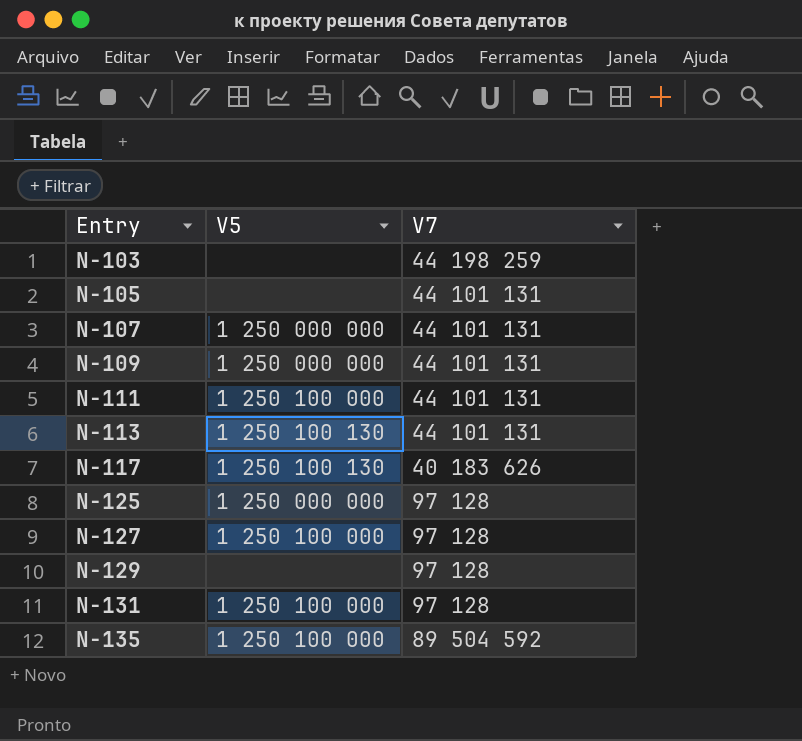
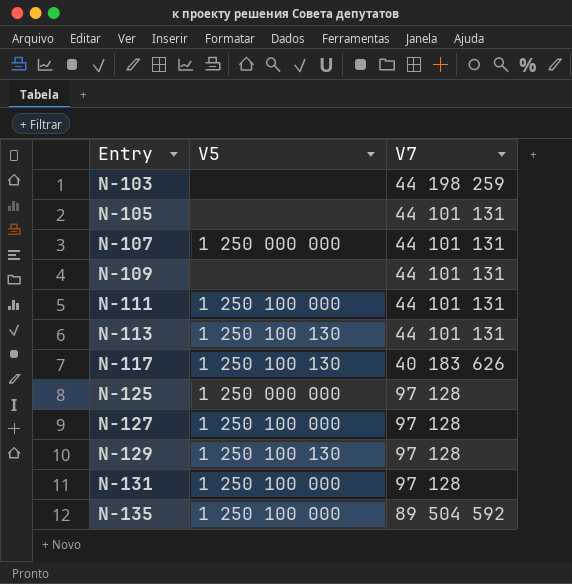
N-109 | V5: 1 250 000 000 -> none
N-129 | V5: none -> 1 250 100 130

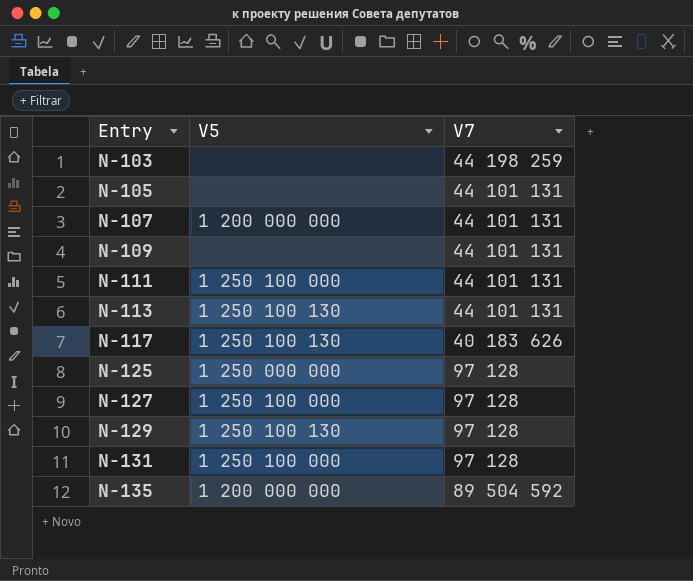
N-107 | V5: 1 250 000 000 -> 1 200 000 000
N-135 | V5: 1 250 100 000 -> 1 200 000 000

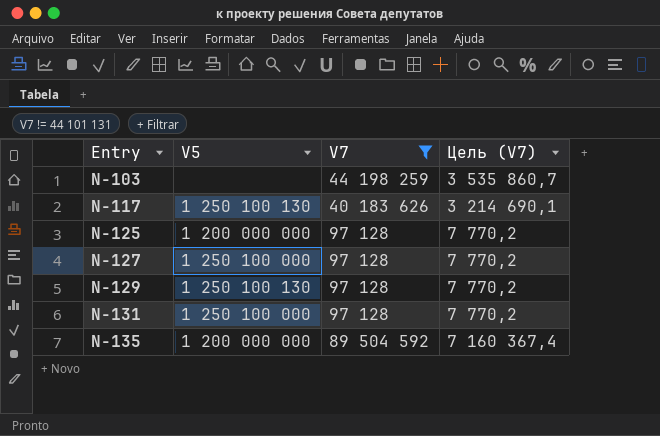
filter: none -> V7 != 44 101 131
column Цель (V7) | formula: none -> [V7] * 0,08
N-125 | V5: 1 250 000 000 -> 1 200 000 000

